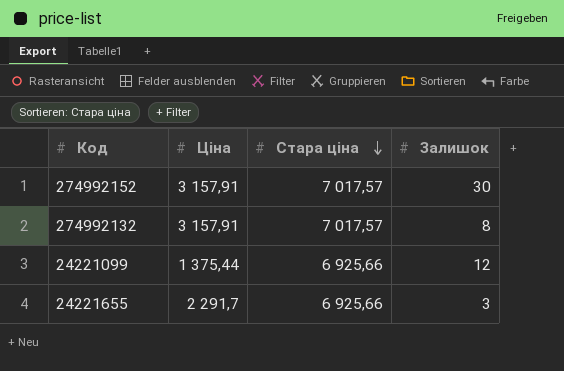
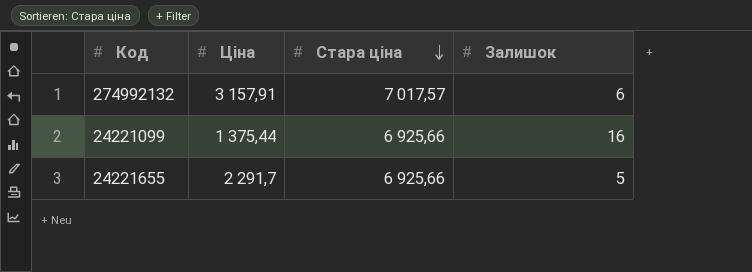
row 274992152: 3 157,91 | 7 017,57 | 30 -> none
274992132 | Залишок: 8 -> 6
24221099 | Залишок: 12 -> 16
24221655 | Залишок: 3 -> 5

